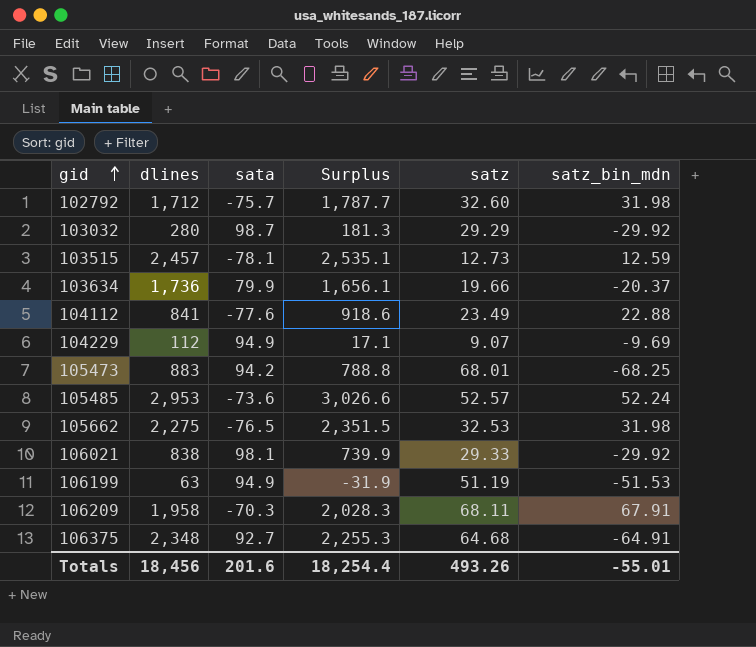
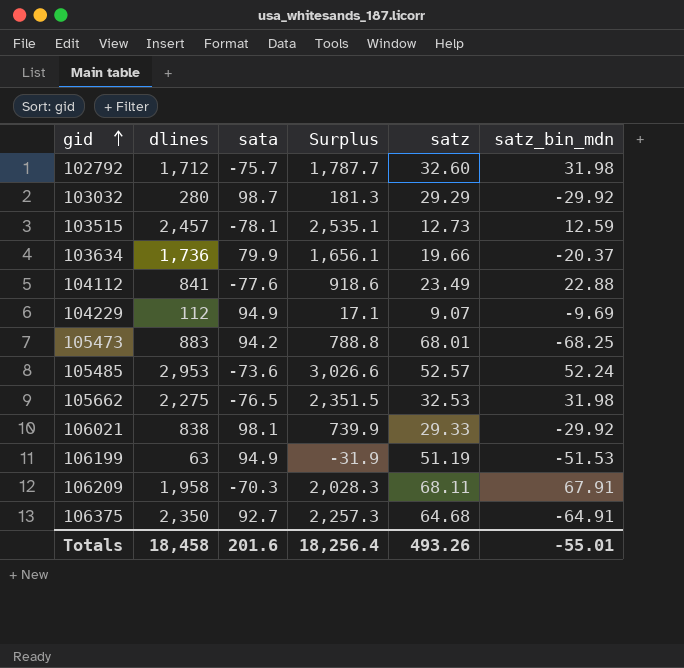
106375 | dlines: 2,348 -> 2,350
106375 | Surplus: 2,255.3 -> 2,257.3
Totals | dlines: 18,456 -> 18,458
Totals | Surplus: 18,254.4 -> 18,256.4

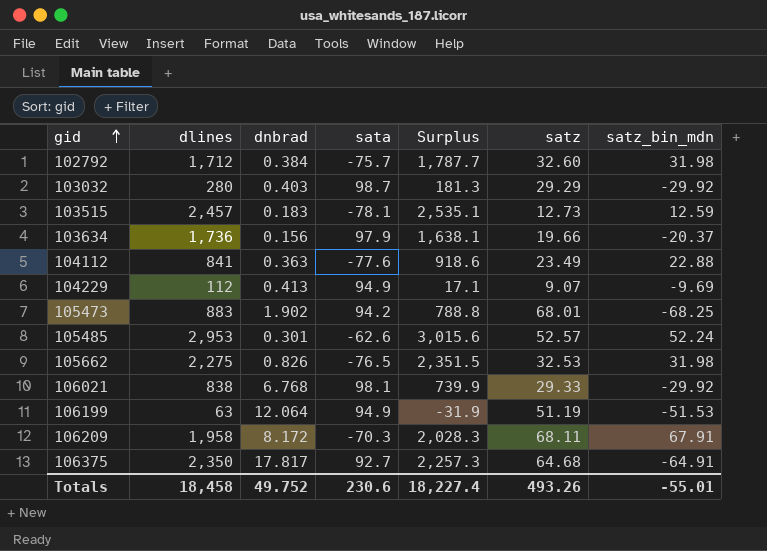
column dnbrad | position: none -> 3
103634 | sata: 79.9 -> 97.9
103634 | Surplus: 1,656.1 -> 1,638.1
105485 | sata: -73.6 -> -62.6
105485 | Surplus: 3,026.6 -> 3,015.6
Totals | sata: 201.6 -> 230.6
Totals | Surplus: 18,256.4 -> 18,227.4

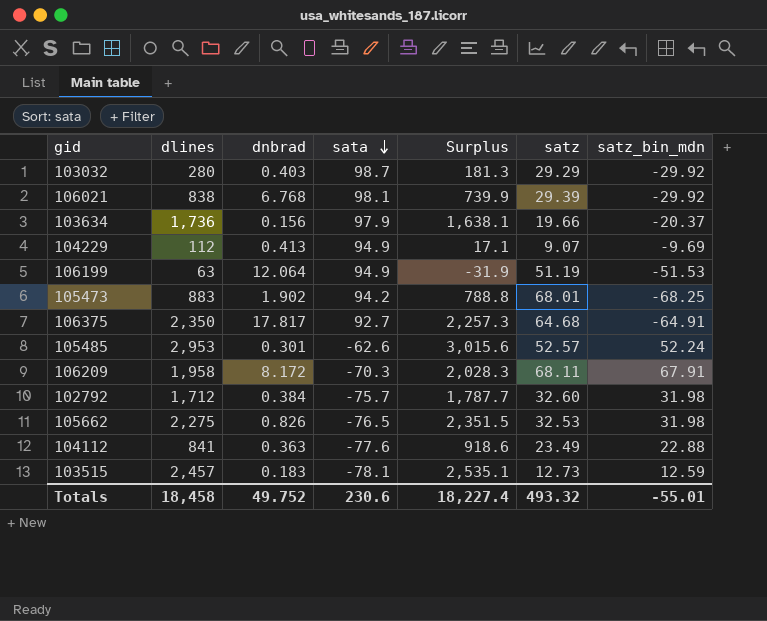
row order: gid ascending -> sata descending
106021 | satz: 29.33 -> 29.39
Totals | satz: 493.26 -> 493.32

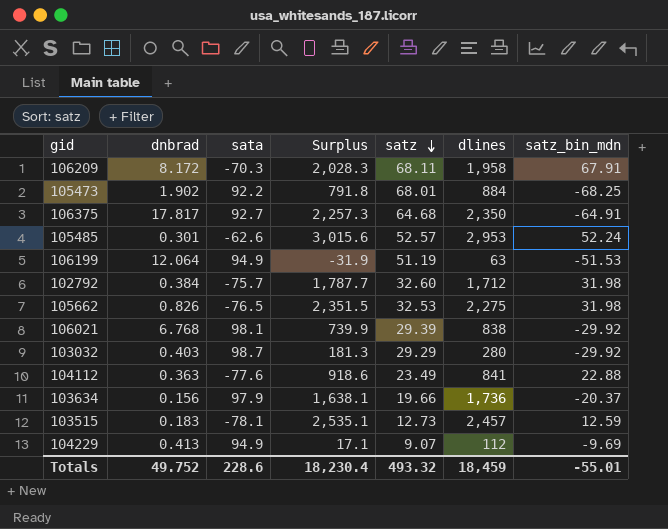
row order: sata descending -> satz descending
column dlines | position: 2 -> 6
105473 | sata: 94.2 -> 92.2
105473 | Surplus: 788.8 -> 791.8
105473 | dlines: 883 -> 884
Totals | sata: 230.6 -> 228.6
Totals | Surplus: 18,227.4 -> 18,230.4
Totals | dlines: 18,458 -> 18,459

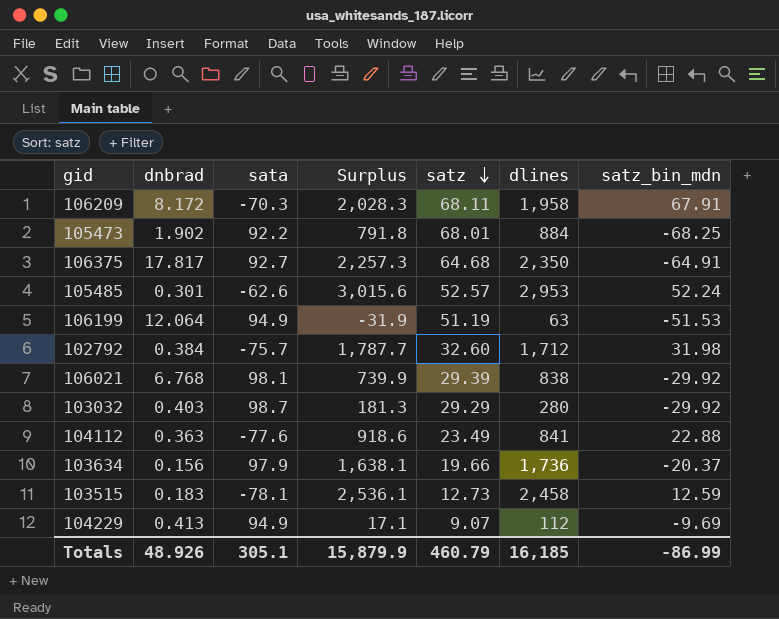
row 105662: 0.826 | -76.5 | 2,351.5 | 32.53 | 2,275 | 31.98 -> none
103515 | Surplus: 2,535.1 -> 2,536.1
103515 | dlines: 2,457 -> 2,458
Totals | dnbrad: 49.752 -> 48.926
Totals | sata: 228.6 -> 305.1
Totals | Surplus: 18,230.4 -> 15,879.9
Totals | satz: 493.32 -> 460.79
Totals | dlines: 18,459 -> 16,185
Totals | satz_bin_mdn: -55.01 -> -86.99

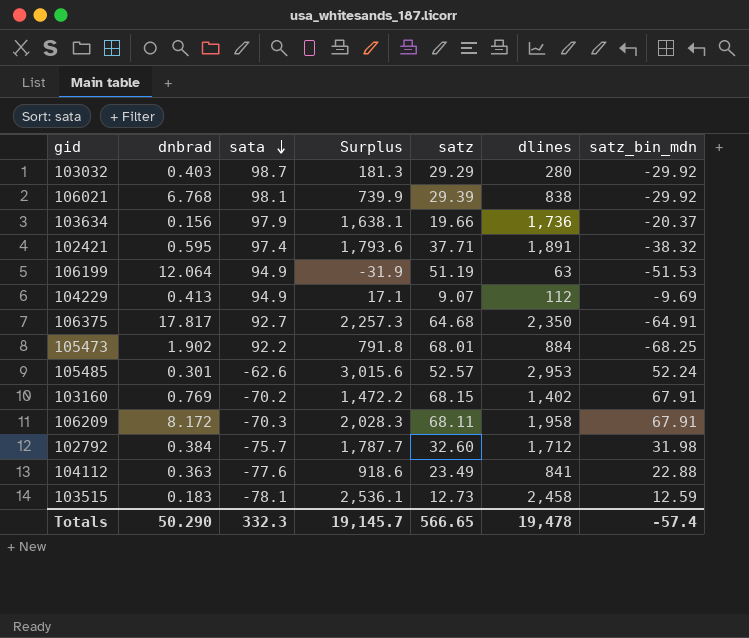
row order: satz descending -> sata descending
row 102421: none -> 0.595 | 97.4 | 1,793.6 | 37.71 | 1,891 | -38.32
row 103160: none -> 0.769 | -70.2 | 1,472.2 | 68.15 | 1,402 | 67.91
Totals | dnbrad: 48.926 -> 50.290
Totals | sata: 305.1 -> 332.3
Totals | Surplus: 15,879.9 -> 19,145.7
Totals | satz: 460.79 -> 566.65
Totals | dlines: 16,185 -> 19,478
Totals | satz_bin_mdn: -86.99 -> -57.4

